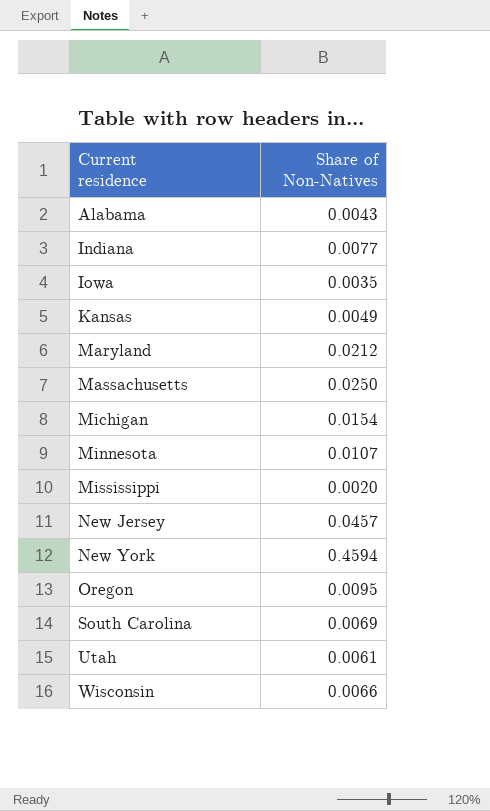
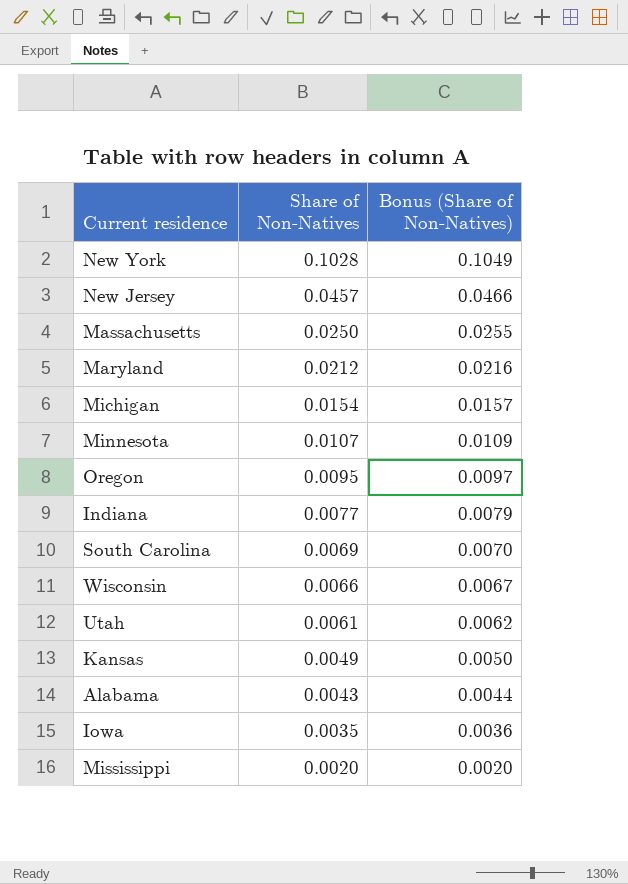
row order: Current residence ascending -> Share of Non-Natives descending
column Bonus (Share of Non-Natives) | formula: none -> [Share of Non-Natives] * 1.02
New York | Share of Non-Natives: 0.4594 -> 0.1028

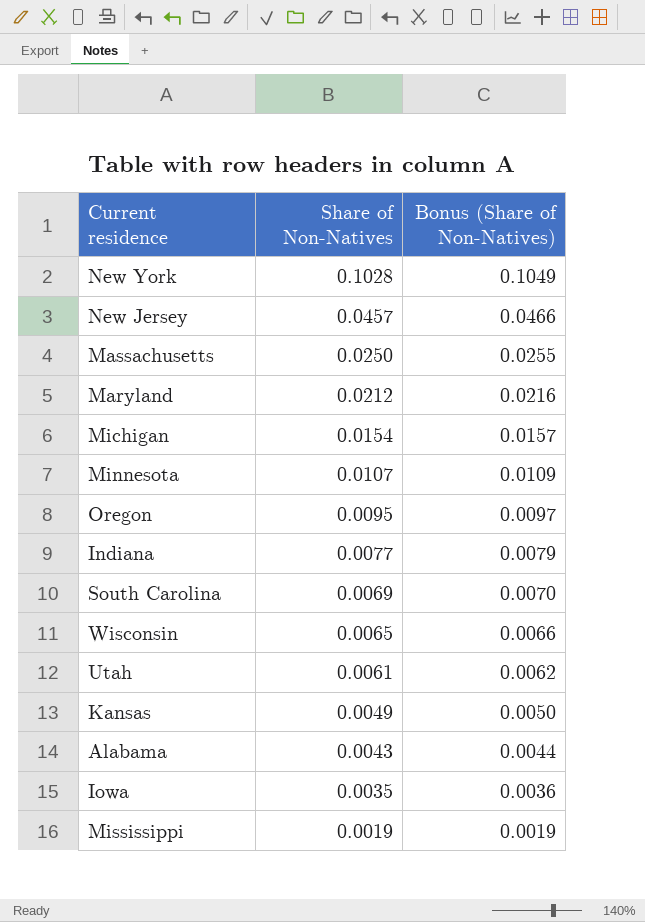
Wisconsin | Share of Non-Natives: 0.0066 -> 0.0065
Wisconsin | Bonus (Share of Non-Natives): 0.0067 -> 0.0066
Mississippi | Share of Non-Natives: 0.0020 -> 0.0019
Mississippi | Bonus (Share of Non-Natives): 0.0020 -> 0.0019

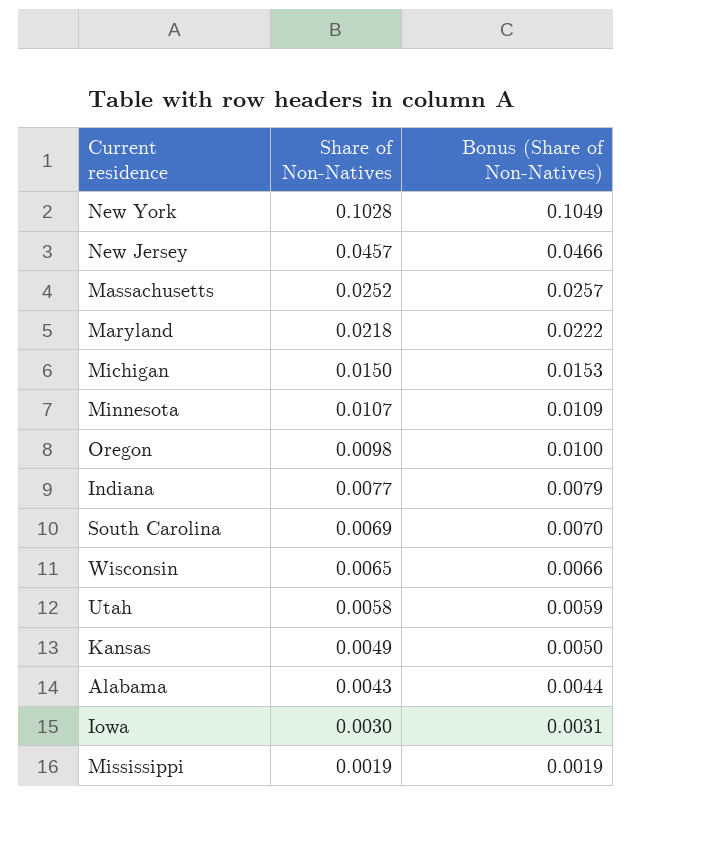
Massachusetts | Share of Non-Natives: 0.0250 -> 0.0252
Massachusetts | Bonus (Share of Non-Natives): 0.0255 -> 0.0257
Maryland | Share of Non-Natives: 0.0212 -> 0.0218
Maryland | Bonus (Share of Non-Natives): 0.0216 -> 0.0222
Michigan | Share of Non-Natives: 0.0154 -> 0.0150
Michigan | Bonus (Share of Non-Natives): 0.0157 -> 0.0153
Oregon | Share of Non-Natives: 0.0095 -> 0.0098
Oregon | Bonus (Share of Non-Natives): 0.0097 -> 0.0100
Utah | Share of Non-Natives: 0.0061 -> 0.0058
Utah | Bonus (Share of Non-Natives): 0.0062 -> 0.0059
Iowa | Share of Non-Natives: 0.0035 -> 0.0030
Iowa | Bonus (Share of Non-Natives): 0.0036 -> 0.0031

